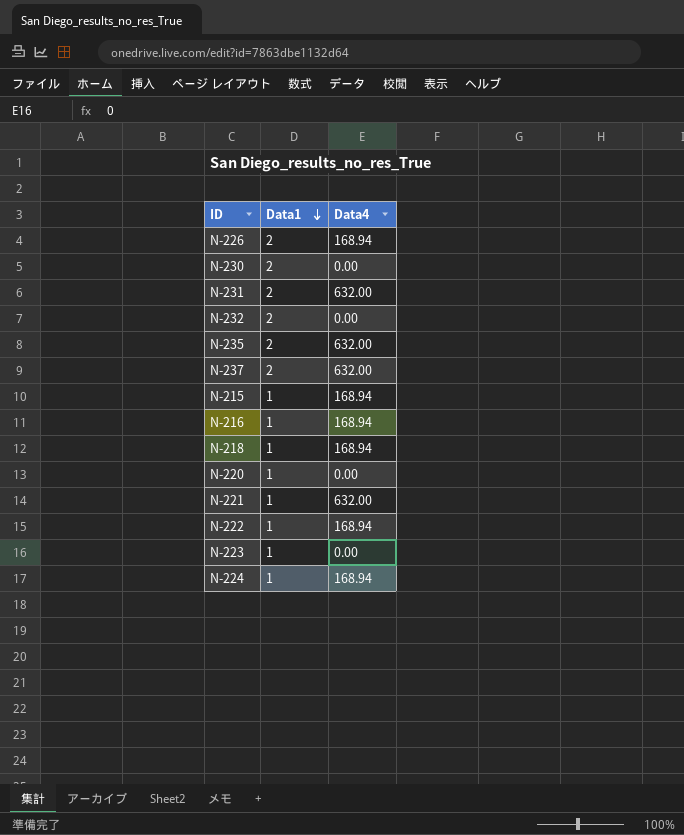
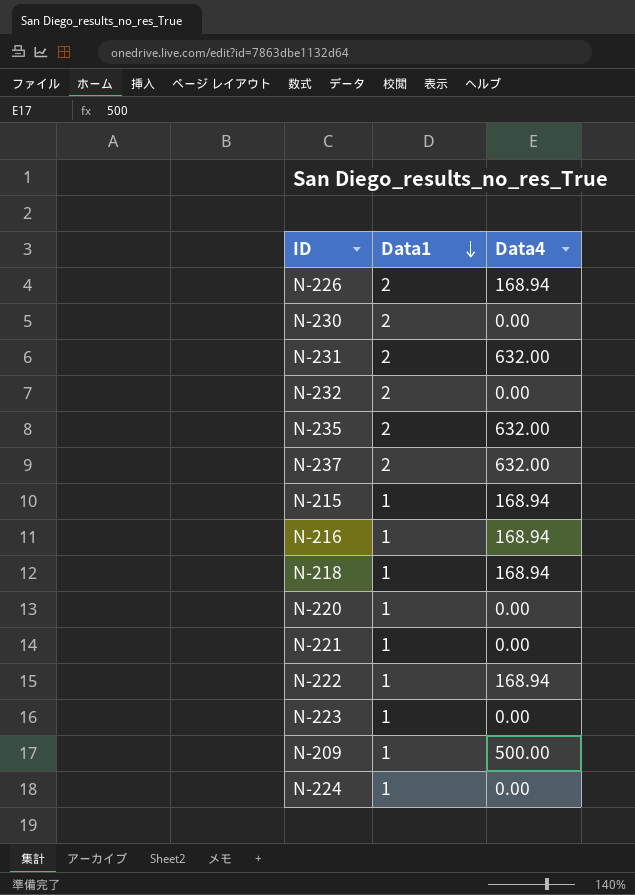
N-221 | Data4: 632.00 -> 0.00
row N-209: none -> 1 | 500.00
N-224 | Data4: 168.94 -> 0.00

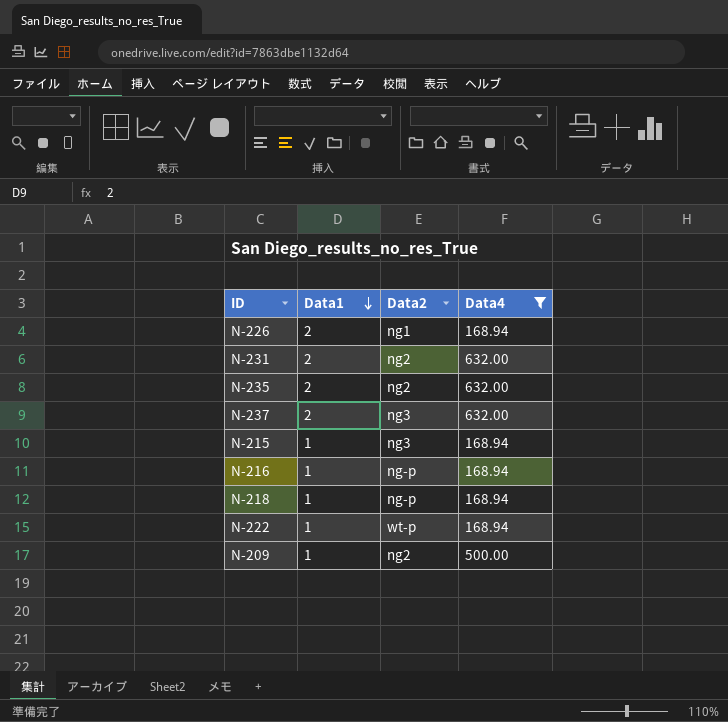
filter: none -> Data4 != 0.00
column Data2 | position: none -> 3

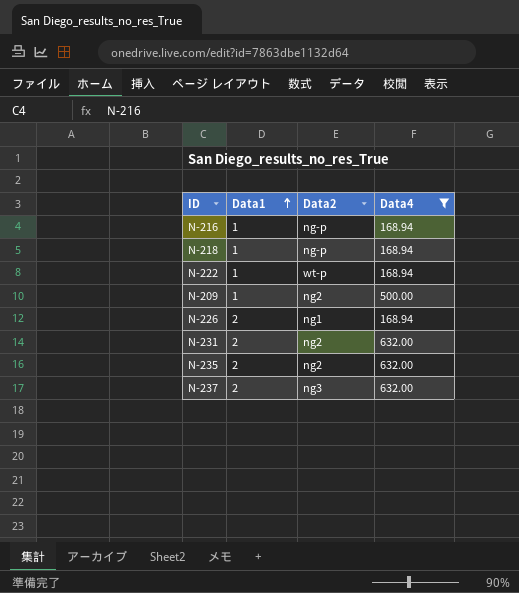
row order: Data1 descending -> Data1 ascending
row N-215: 1 | ng3 | 168.94 -> none

